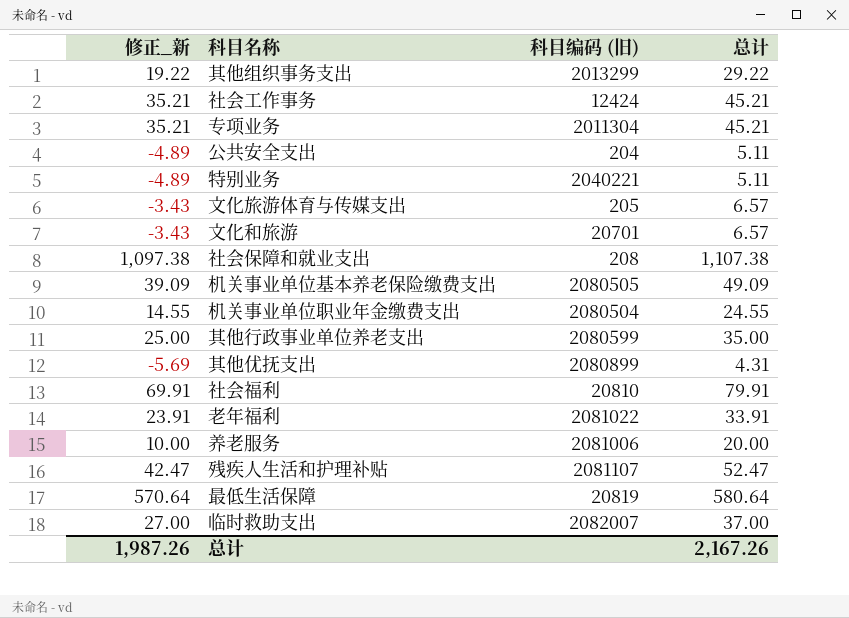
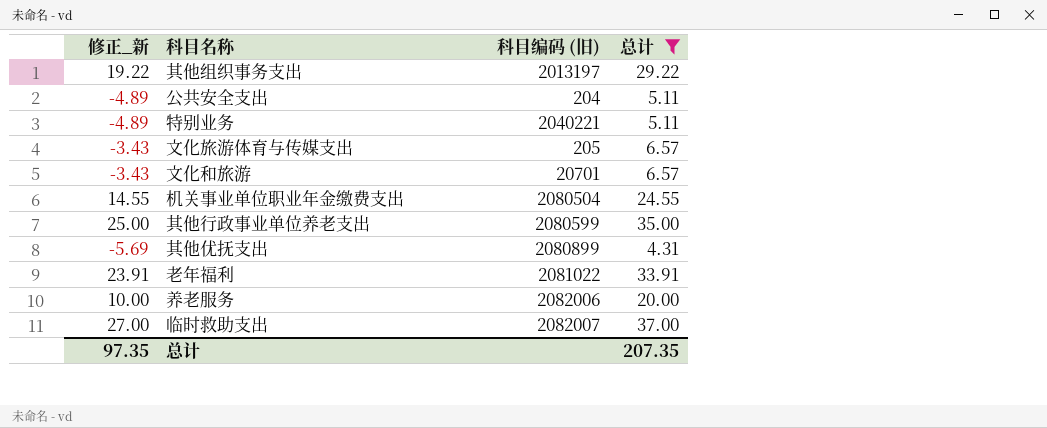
filter: none -> 总计 <= 37.00
其他组织事务支出 | 科目编码 (旧): 2013299 -> 2013197
养老服务 | 科目编码 (旧): 2081006 -> 2082006
总计 | 修正_新: 1,987.26 -> 97.35
总计 | 总计: 2,167.26 -> 207.35

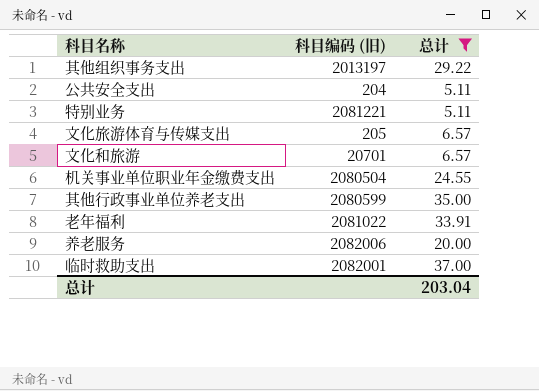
column 修正_新 | formula: [总计] - 10 -> none
row 其他优抚支出: -5.69 | 2080899 | 4.31 -> none
特别业务 | 科目编码 (旧): 2040221 -> 2081221
临时救助支出 | 科目编码 (旧): 2082007 -> 2082001
总计 | 总计: 207.35 -> 203.04

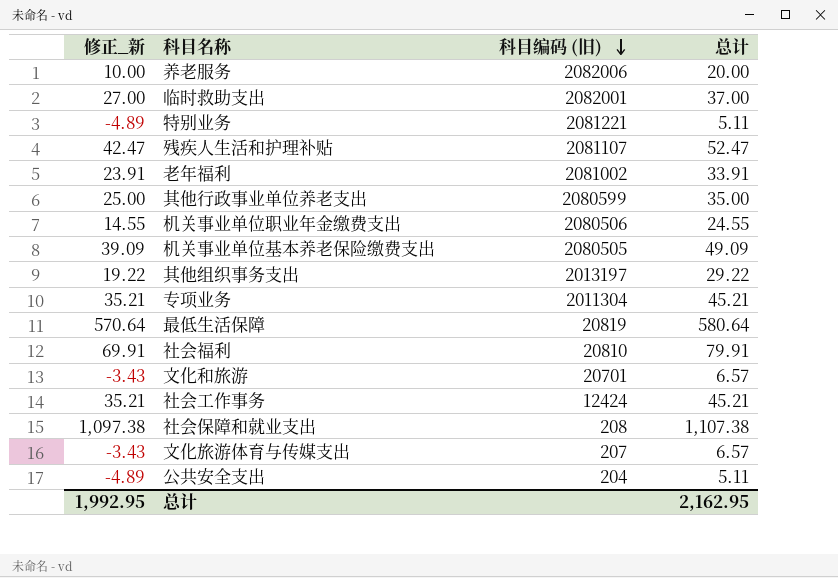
filter: 总计 <= 37.00 -> none
row order: none -> 科目编码 (旧) descending
column 修正_新 | formula: none -> [总计] - 10
老年福利 | 科目编码 (旧): 2081022 -> 2081002
机关事业单位职业年金缴费支出 | 科目编码 (旧): 2080504 -> 2080506
文化旅游体育与传媒支出 | 科目编码 (旧): 205 -> 207
总计 | 总计: 203.04 -> 2,162.95

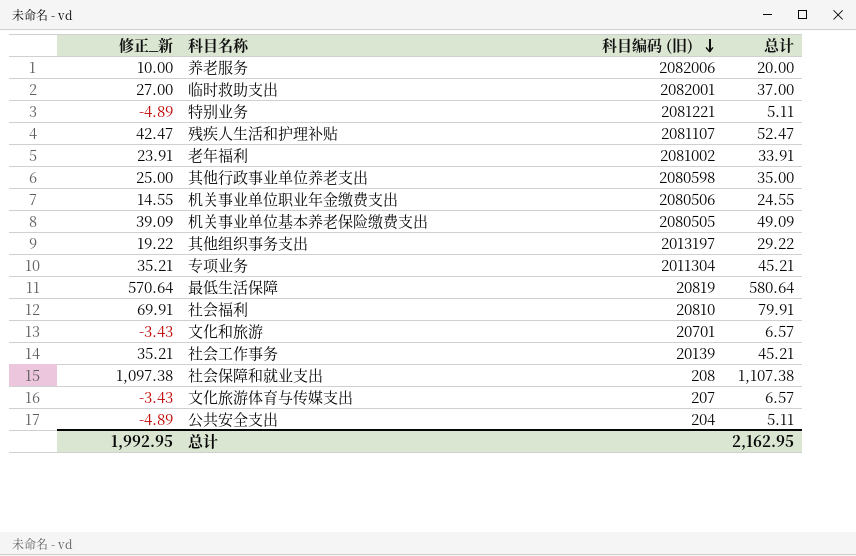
其他行政事业单位养老支出 | 科目编码 (旧): 2080599 -> 2080598
社会工作事务 | 科目编码 (旧): 12424 -> 20139

